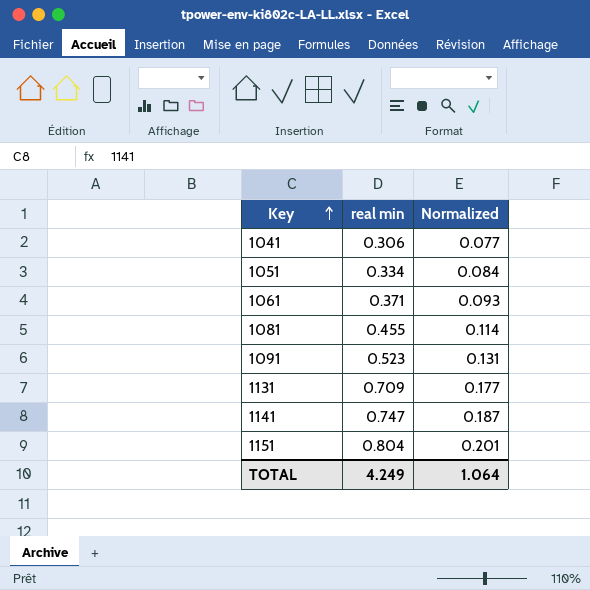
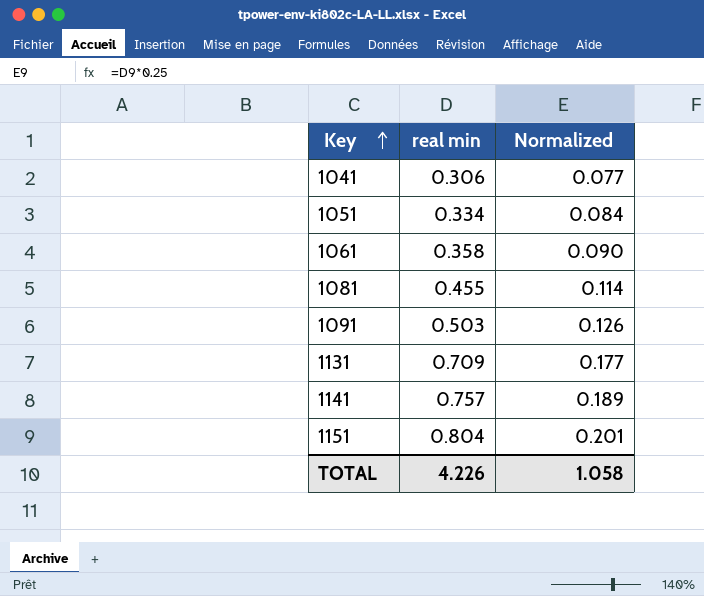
1061 | real min: 0.371 -> 0.358
1061 | Normalized: 0.093 -> 0.090
1091 | real min: 0.523 -> 0.503
1091 | Normalized: 0.131 -> 0.126
1141 | real min: 0.747 -> 0.757
1141 | Normalized: 0.187 -> 0.189
TOTAL | real min: 4.249 -> 4.226
TOTAL | Normalized: 1.064 -> 1.058

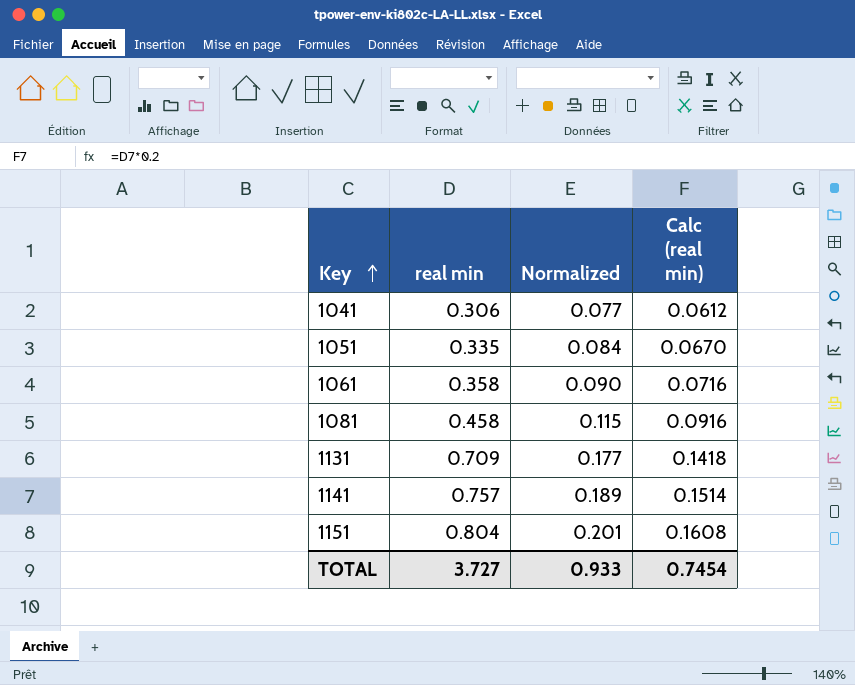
column Calc (real min) | formula: none -> [real min] * 0.2
row 1091: 0.503 | 0.126 -> none
1051 | real min: 0.334 -> 0.335
1081 | real min: 0.455 -> 0.458
1081 | Normalized: 0.114 -> 0.115
TOTAL | real min: 4.226 -> 3.727
TOTAL | Normalized: 1.058 -> 0.933

